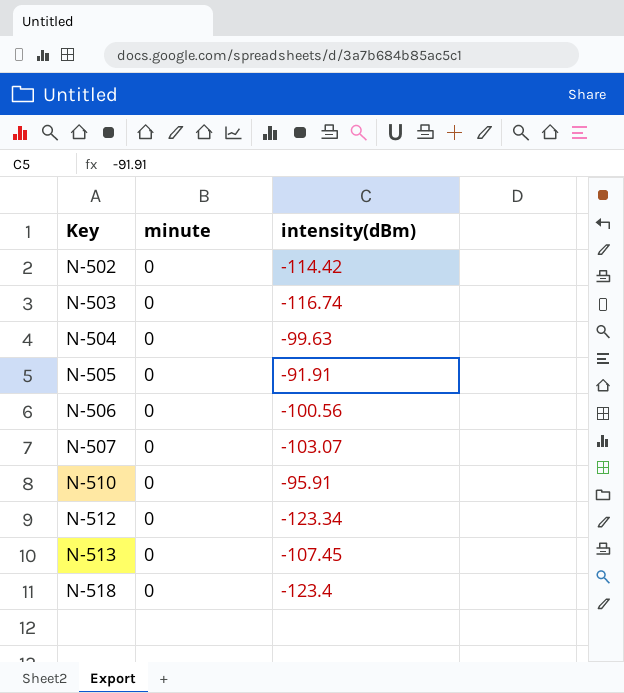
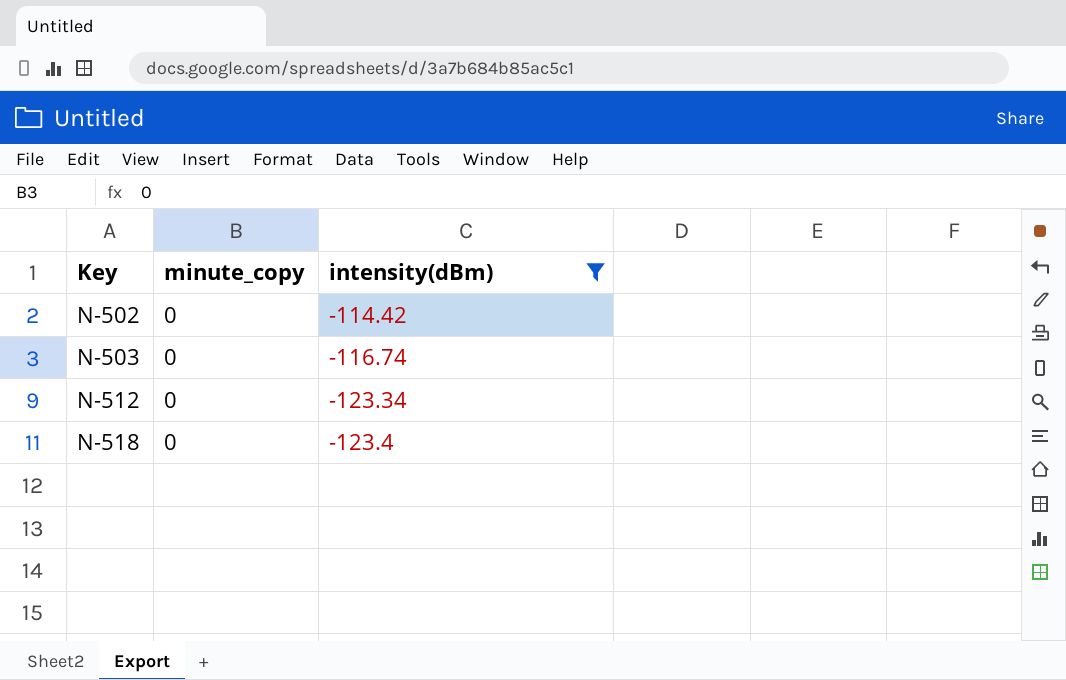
filter: none -> intensity(dBm) <= -114.42
column name: minute -> minute_copy

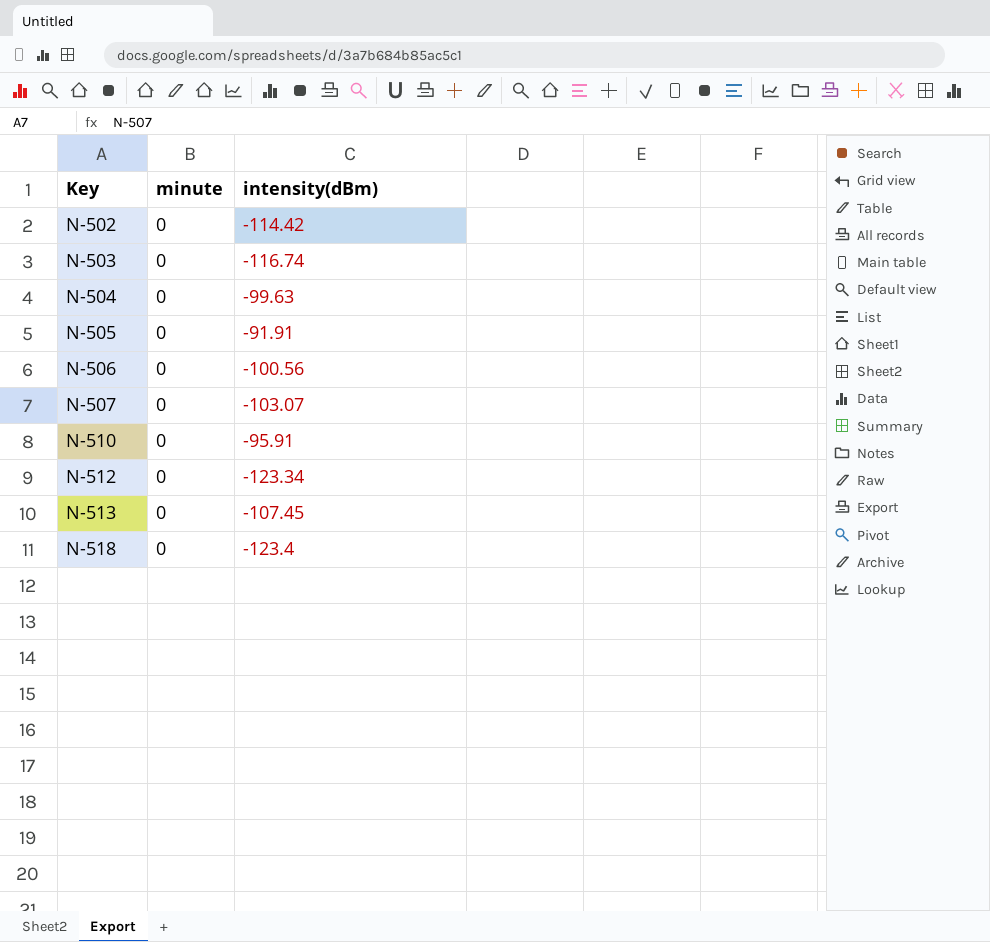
filter: intensity(dBm) <= -114.42 -> none
column name: minute_copy -> minute

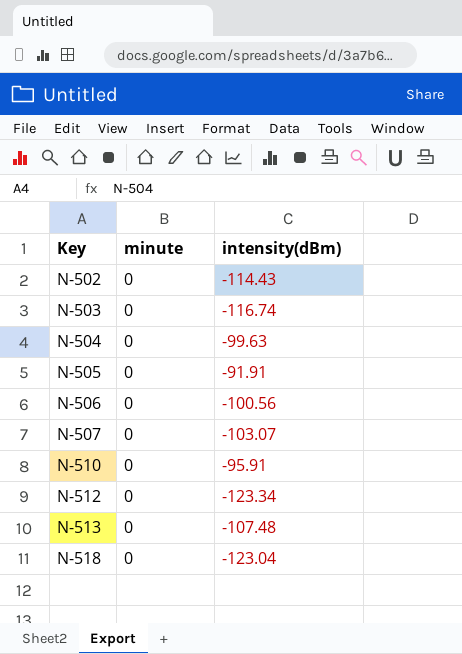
N-502 | intensity(dBm): -114.42 -> -114.43
N-513 | intensity(dBm): -107.45 -> -107.48
N-518 | intensity(dBm): -123.4 -> -123.04

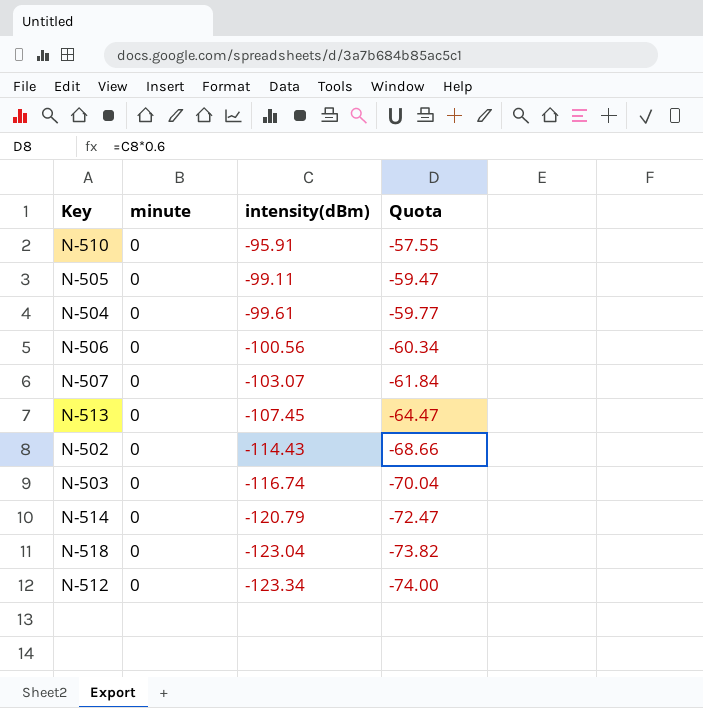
row order: Key ascending -> intensity(dBm) descending
column Quota | formula: none -> [intensity(dBm)] * 0.6
N-505 | intensity(dBm): -91.91 -> -99.11
N-504 | intensity(dBm): -99.63 -> -99.61
N-513 | intensity(dBm): -107.48 -> -107.45
row N-514: none -> 0 | -120.79 | -72.47

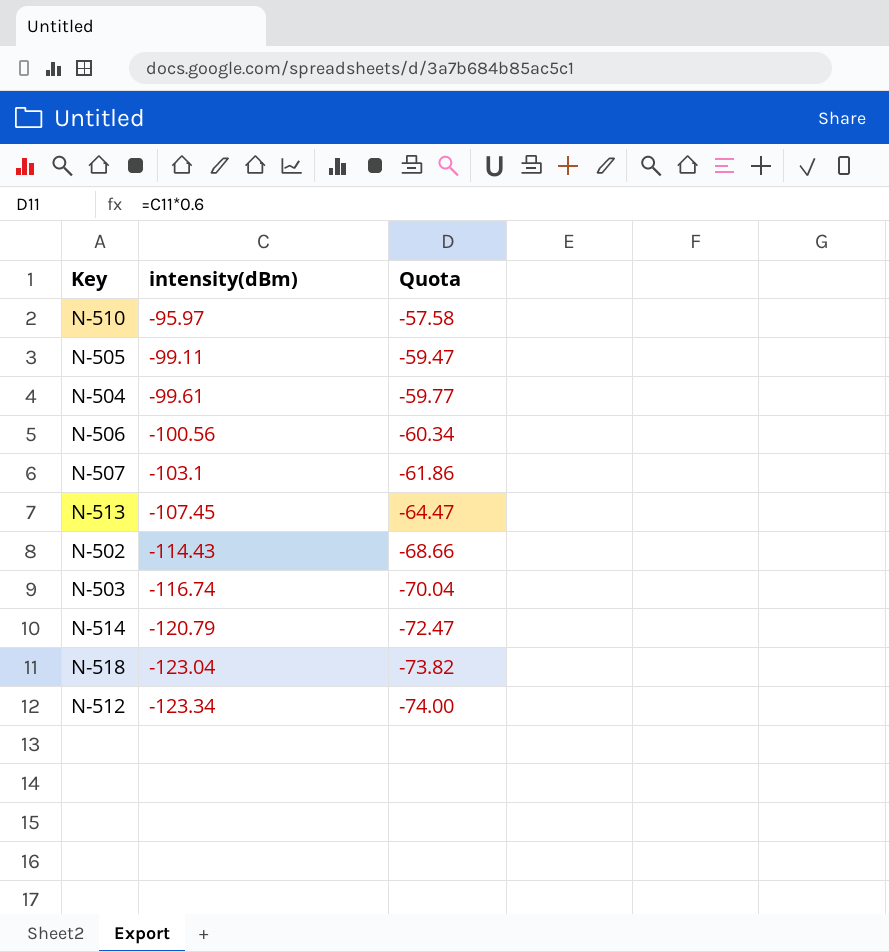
column minute | position: 2 -> none
N-510 | intensity(dBm): -95.91 -> -95.97
N-510 | Quota: -57.55 -> -57.58
N-507 | intensity(dBm): -103.07 -> -103.1
N-507 | Quota: -61.84 -> -61.86

